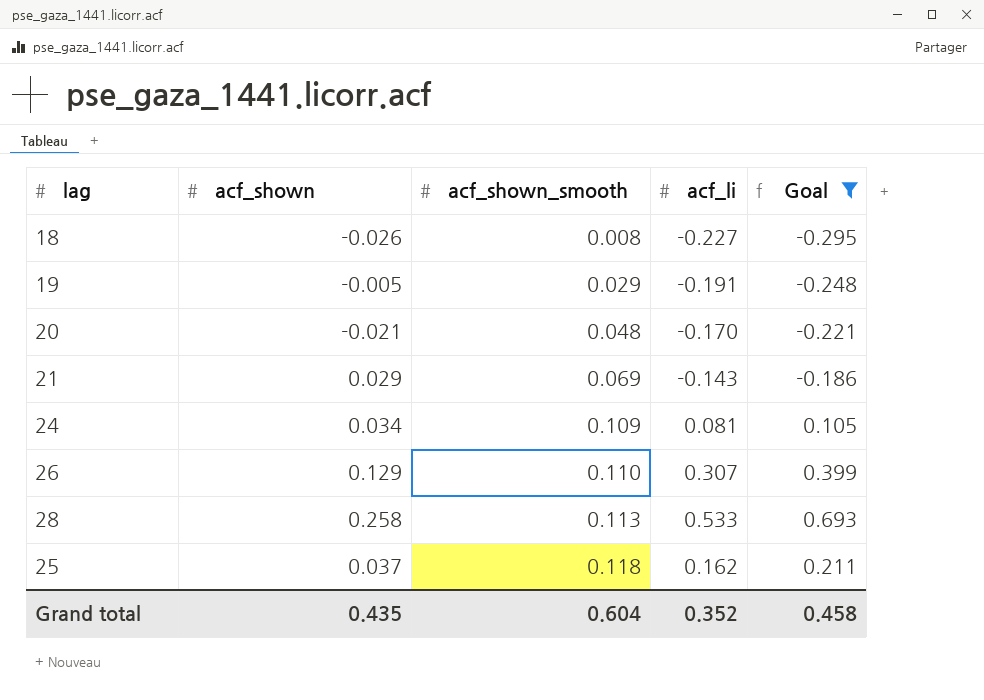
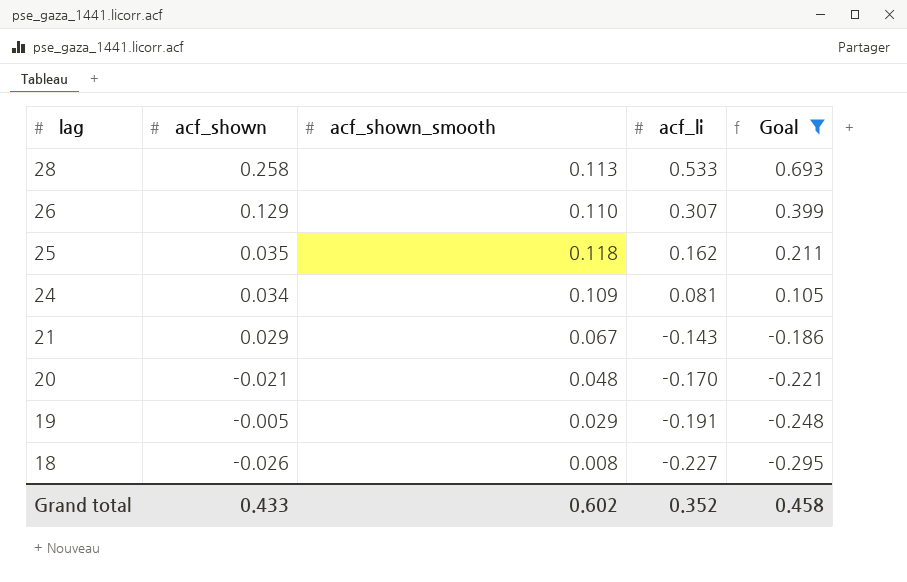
row order: acf_shown_smooth ascending -> lag descending
25 | acf_shown: 0.037 -> 0.035
21 | acf_shown_smooth: 0.069 -> 0.067
Grand total | acf_shown: 0.435 -> 0.433
Grand total | acf_shown_smooth: 0.604 -> 0.602

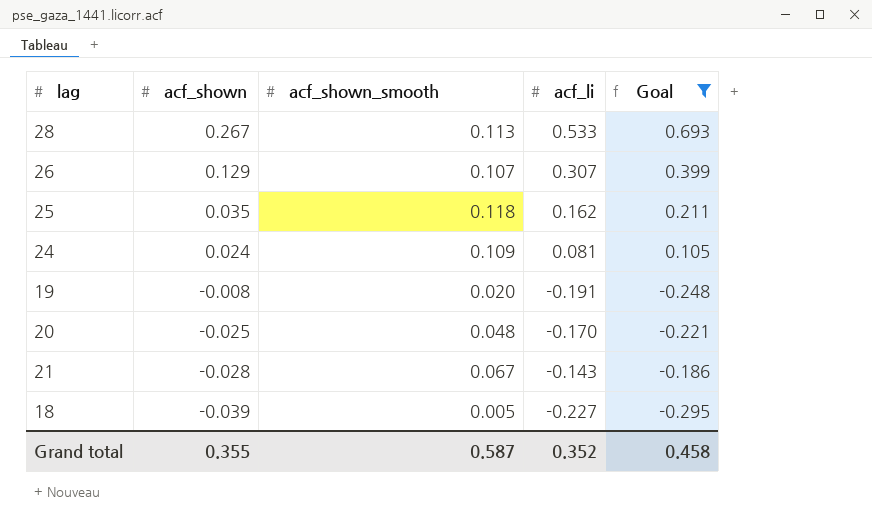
row order: lag descending -> acf_shown descending
28 | acf_shown: 0.258 -> 0.267
26 | acf_shown_smooth: 0.110 -> 0.107
24 | acf_shown: 0.034 -> 0.024
19 | acf_shown: -0.005 -> -0.008
19 | acf_shown_smooth: 0.029 -> 0.020
20 | acf_shown: -0.021 -> -0.025
21 | acf_shown: 0.029 -> -0.028
18 | acf_shown: -0.026 -> -0.039
18 | acf_shown_smooth: 0.008 -> 0.005
Grand total | acf_shown: 0.433 -> 0.355
Grand total | acf_shown_smooth: 0.602 -> 0.587

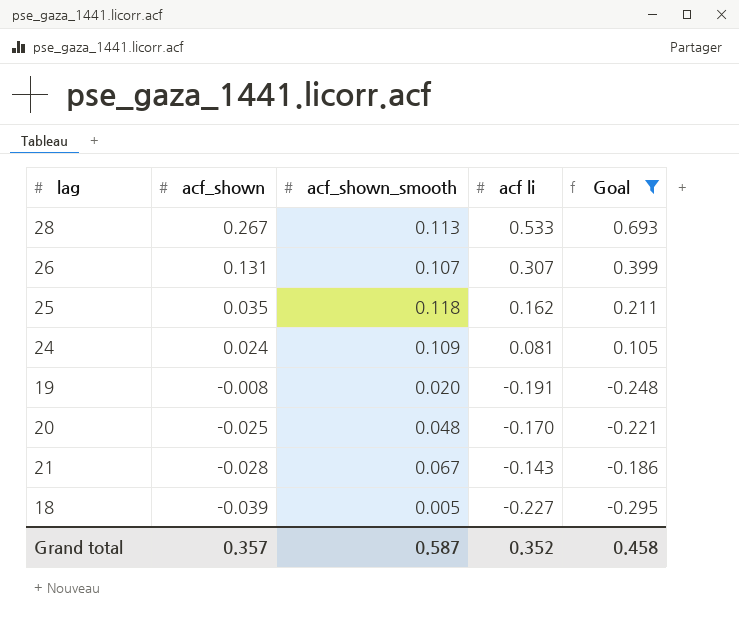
column name: acf_li -> acf li
26 | acf_shown: 0.129 -> 0.131
Grand total | acf_shown: 0.355 -> 0.357

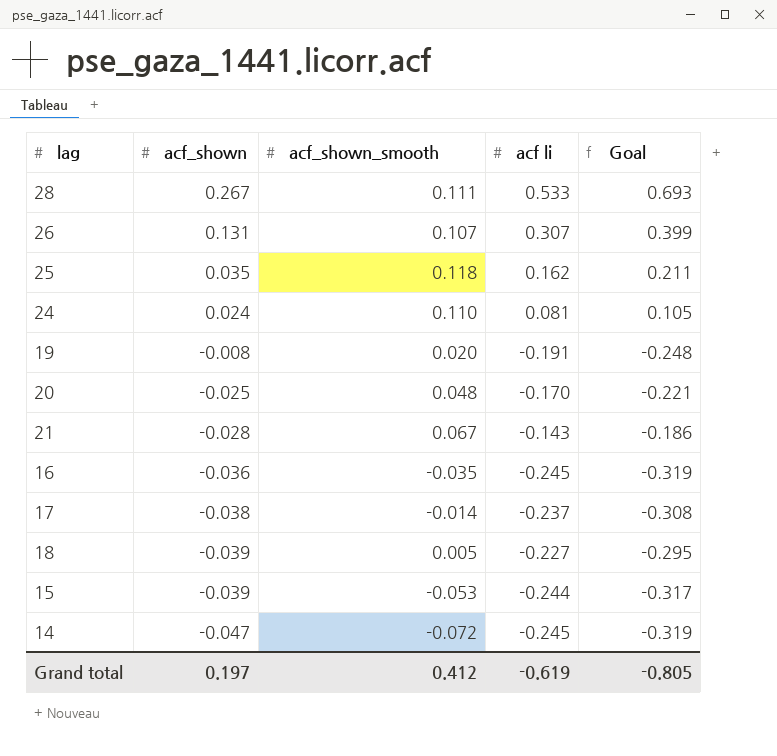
filter: Goal >= -0.295 -> none
28 | acf_shown_smooth: 0.113 -> 0.111
24 | acf_shown_smooth: 0.109 -> 0.110
Grand total | acf_shown: 0.357 -> 0.197
Grand total | acf_shown_smooth: 0.587 -> 0.412
Grand total | acf li: 0.352 -> -0.619
Grand total | Goal: 0.458 -> -0.805

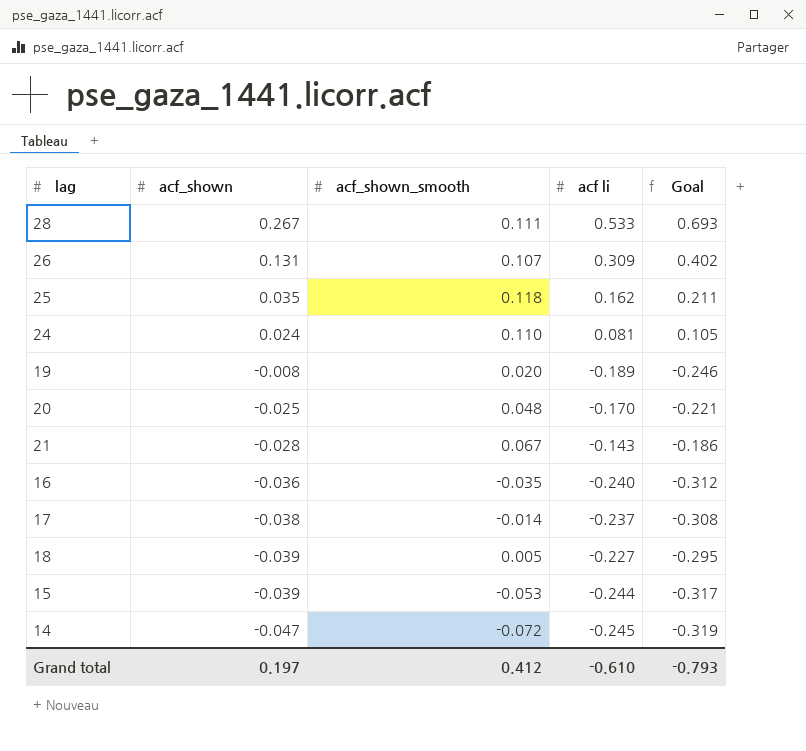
26 | acf li: 0.307 -> 0.309
26 | Goal: 0.399 -> 0.402
19 | acf li: -0.191 -> -0.189
19 | Goal: -0.248 -> -0.246
16 | acf li: -0.245 -> -0.240
16 | Goal: -0.319 -> -0.312
Grand total | acf li: -0.619 -> -0.610
Grand total | Goal: -0.805 -> -0.793

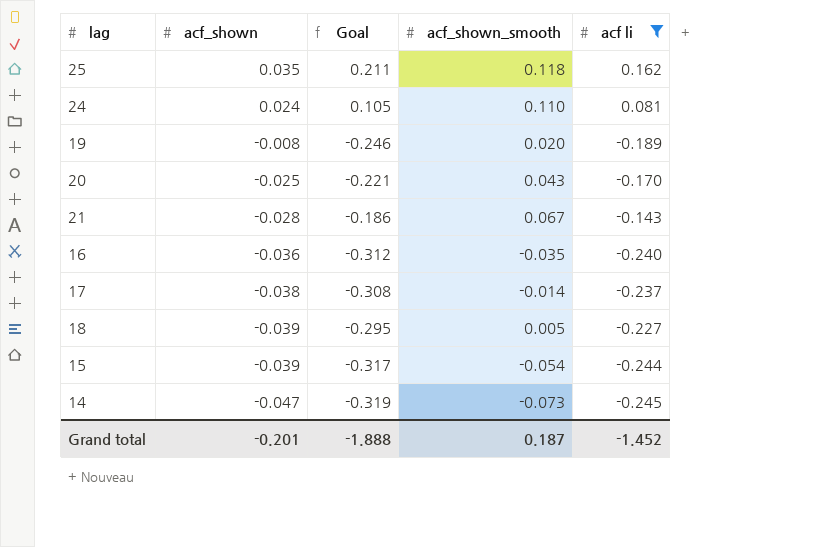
filter: none -> acf li <= 0.162
column Goal | position: 5 -> 3
20 | acf_shown_smooth: 0.048 -> 0.043
15 | acf_shown_smooth: -0.053 -> -0.054
14 | acf_shown_smooth: -0.072 -> -0.073
Grand total | acf_shown: 0.197 -> -0.201
Grand total | Goal: -0.793 -> -1.888
Grand total | acf_shown_smooth: 0.412 -> 0.187
Grand total | acf li: -0.610 -> -1.452

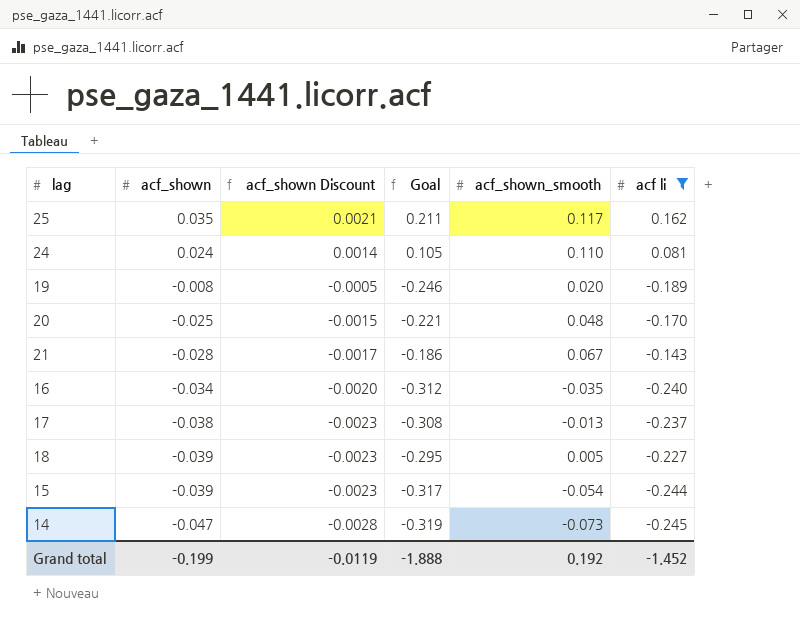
column acf_shown Discount | formula: none -> [acf_shown] * 0.06
25 | acf_shown_smooth: 0.118 -> 0.117
20 | acf_shown_smooth: 0.043 -> 0.048
16 | acf_shown: -0.036 -> -0.034
17 | acf_shown_smooth: -0.014 -> -0.013
Grand total | acf_shown: -0.201 -> -0.199
Grand total | acf_shown_smooth: 0.187 -> 0.192

